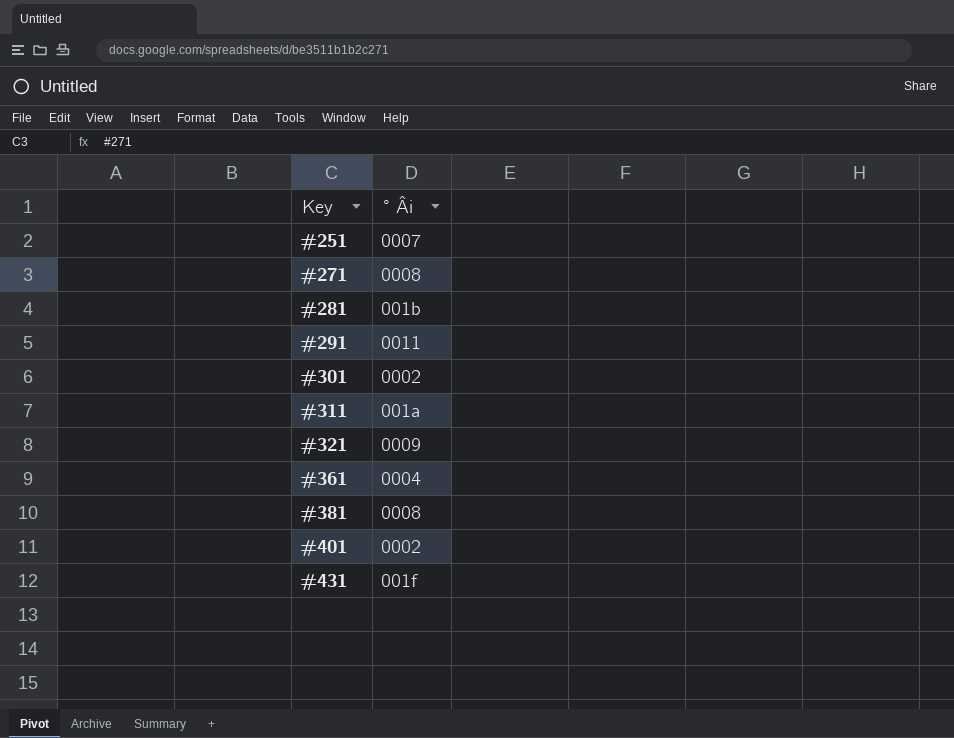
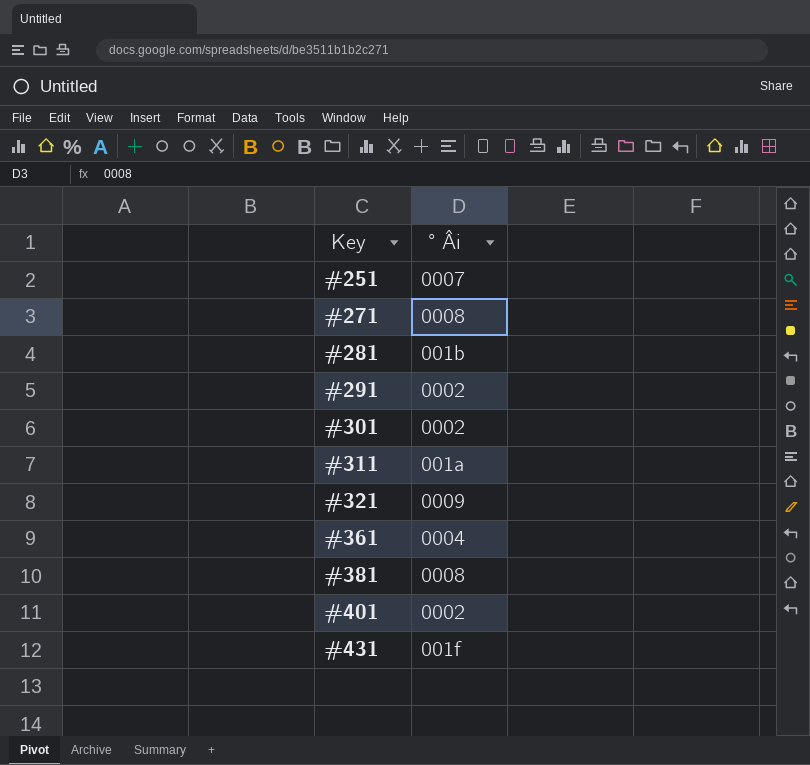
#291 | ° Âi: 0011 -> 0002

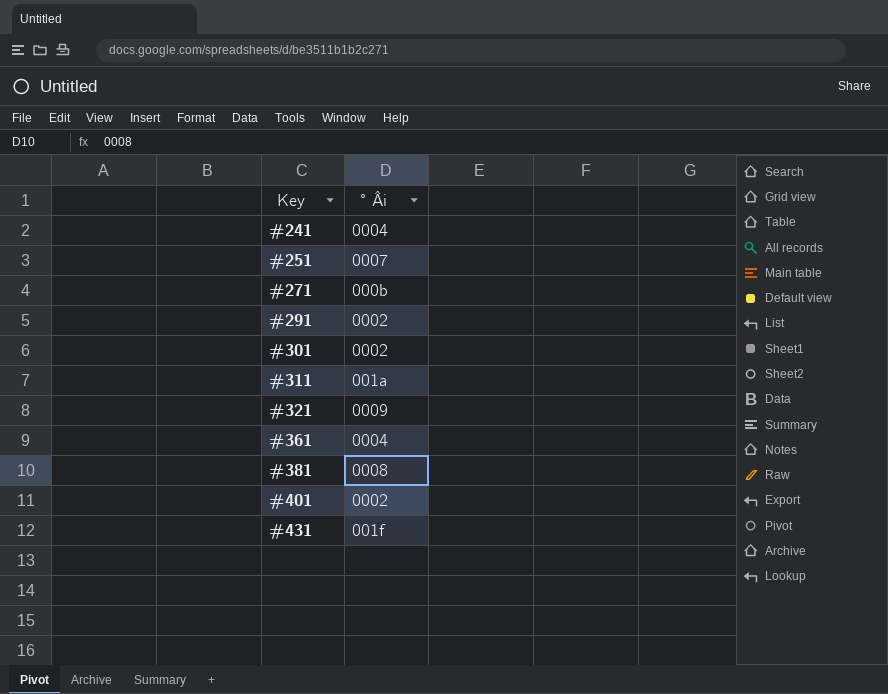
row #281: 001b -> none
row #241: none -> 0004
#271 | ° Âi: 0008 -> 000b

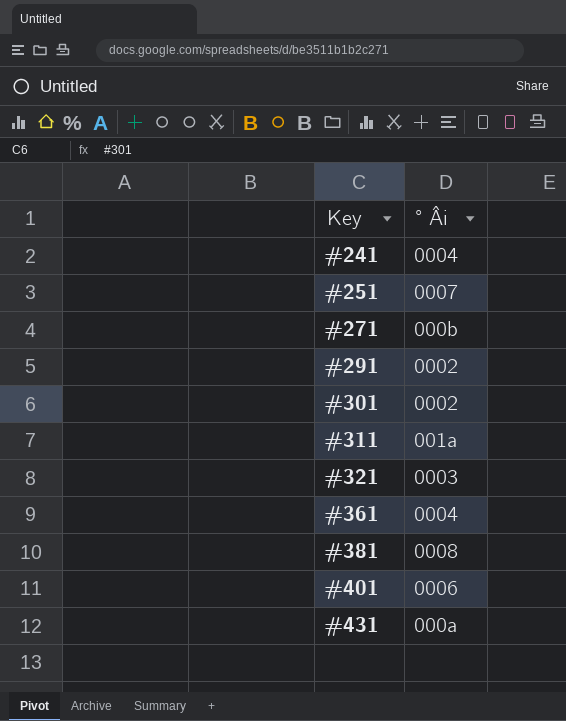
#321 | ° Âi: 0009 -> 0003
#401 | ° Âi: 0002 -> 0006
#431 | ° Âi: 001f -> 000a

